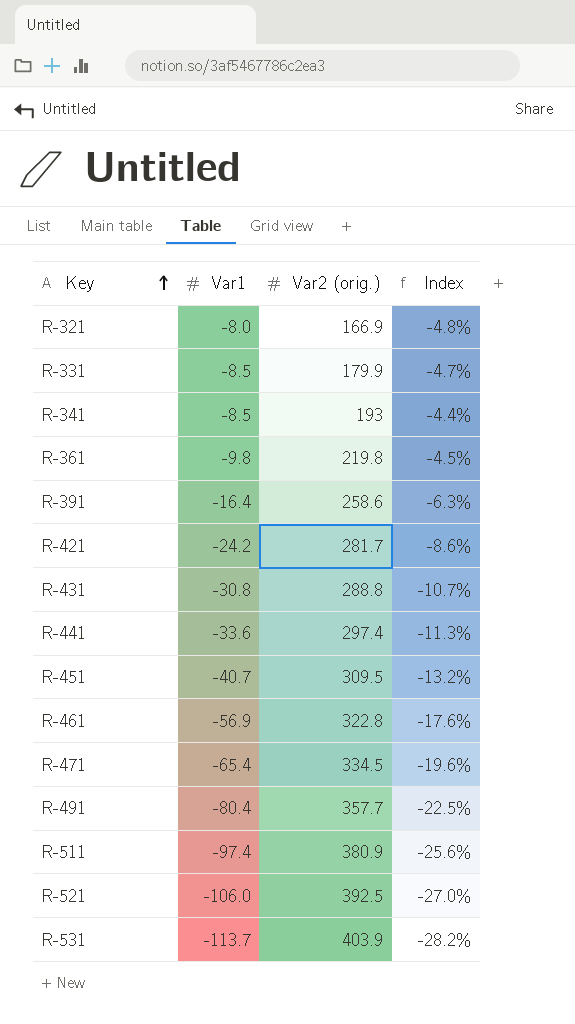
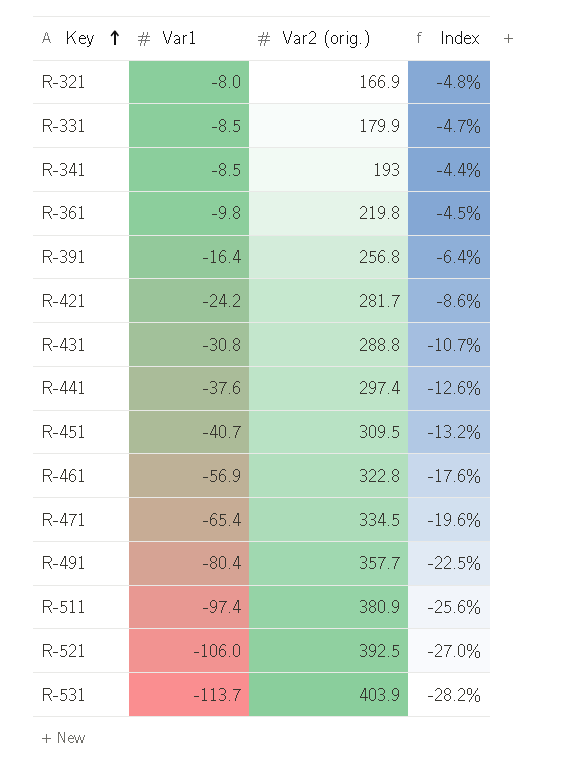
R-391 | Var2 (orig.): 258.6 -> 256.8
R-391 | Index: -6.3% -> -6.4%
R-441 | Var1: -33.6 -> -37.6
R-441 | Index: -11.3% -> -12.6%

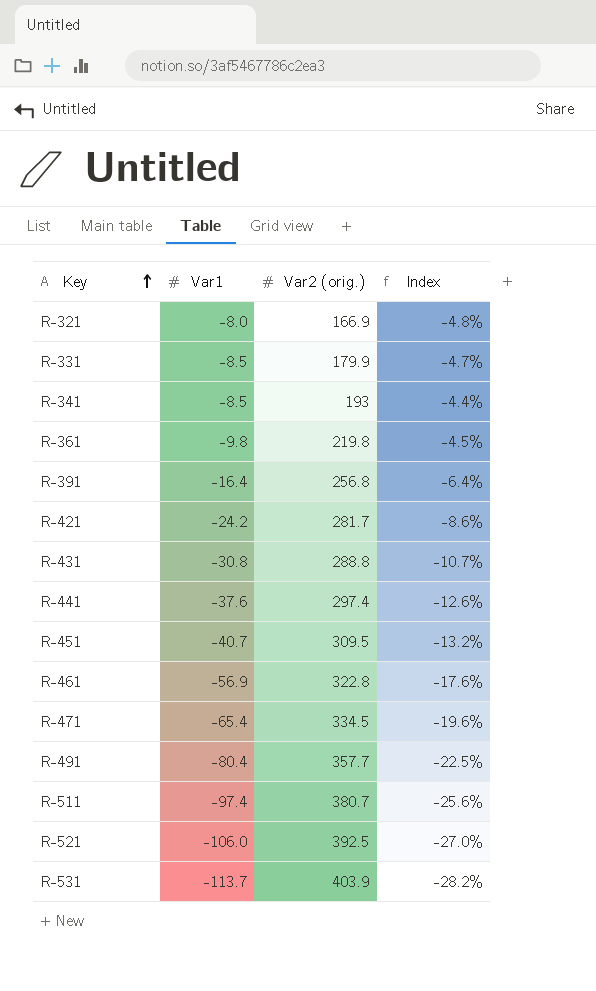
R-511 | Var2 (orig.): 380.9 -> 380.7

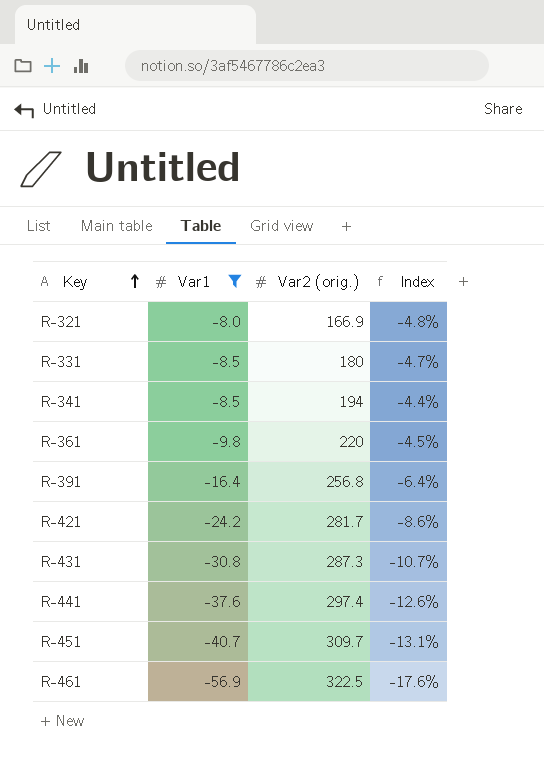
filter: none -> Var1 >= -56.9
R-331 | Var2 (orig.): 179.9 -> 180
R-341 | Var2 (orig.): 193 -> 194
R-361 | Var2 (orig.): 219.8 -> 220
R-431 | Var2 (orig.): 288.8 -> 287.3
R-451 | Var2 (orig.): 309.5 -> 309.7
R-451 | Index: -13.2% -> -13.1%
R-461 | Var2 (orig.): 322.8 -> 322.5

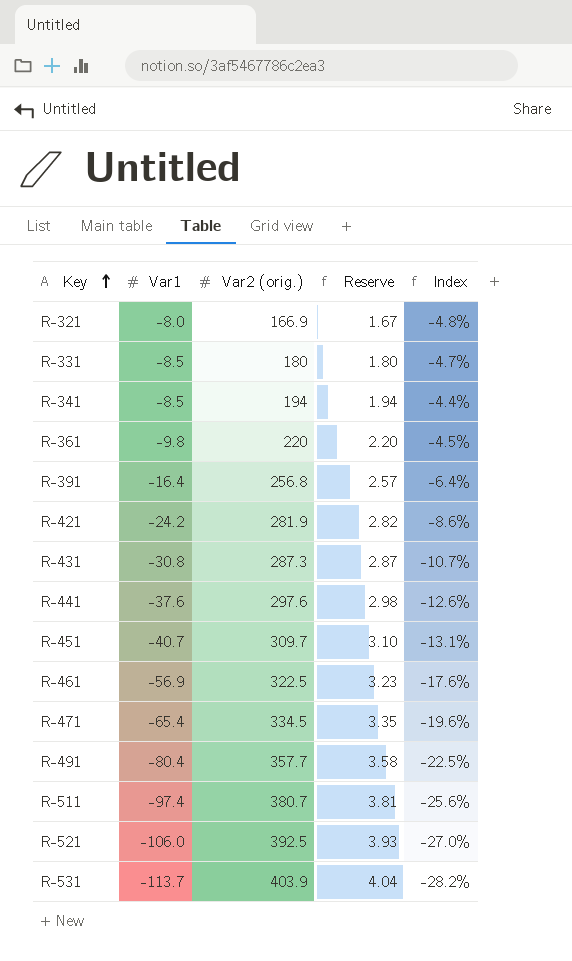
filter: Var1 >= -56.9 -> none
column Reserve | formula: none -> [Var2 (orig.)] * 0.01
R-421 | Var2 (orig.): 281.7 -> 281.9
R-441 | Var2 (orig.): 297.4 -> 297.6

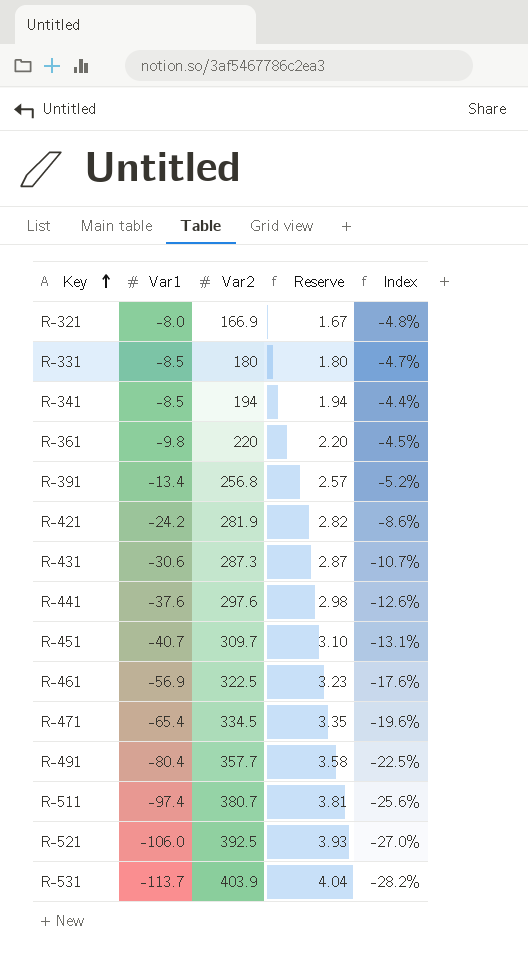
column name: Var2 (orig.) -> Var2
R-391 | Var1: -16.4 -> -13.4
R-391 | Index: -6.4% -> -5.2%
R-431 | Var1: -30.8 -> -30.6

